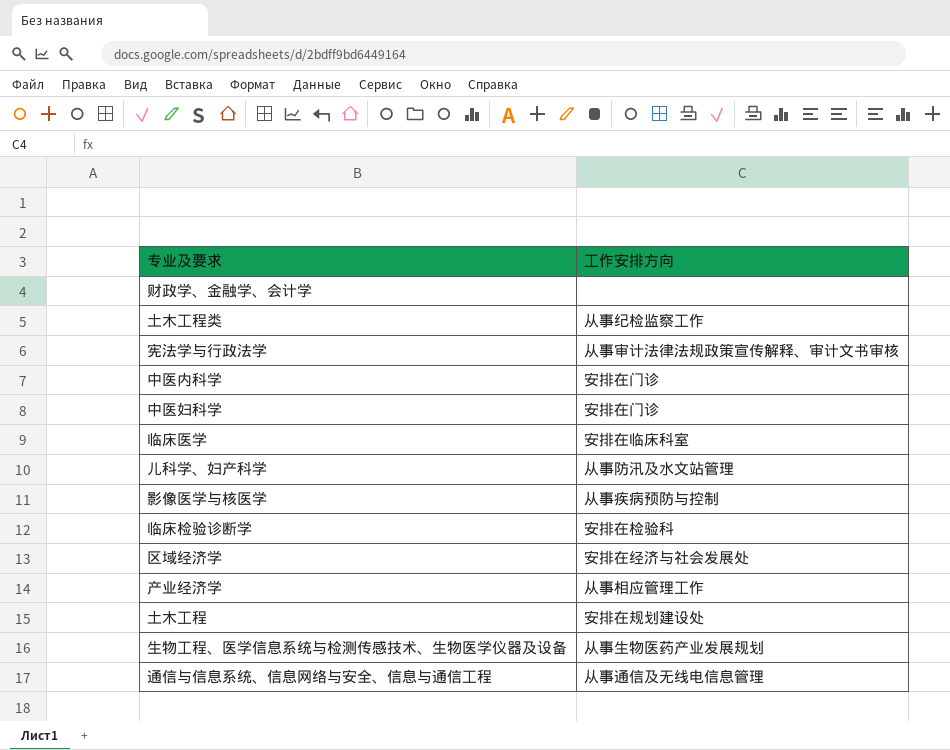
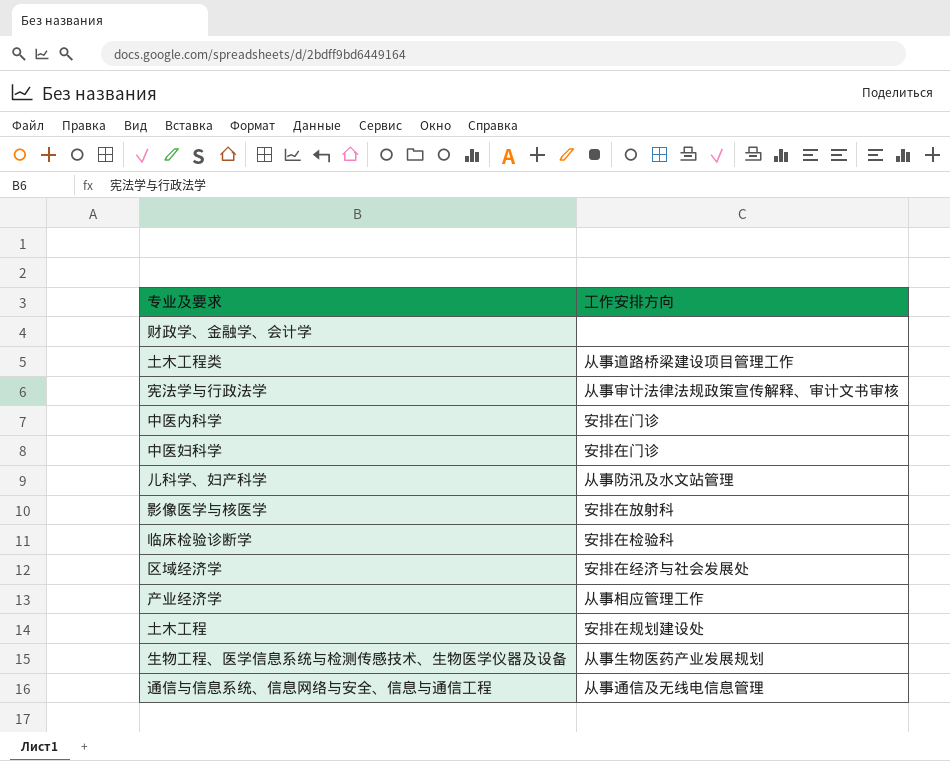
row 临床医学: 安排在临床科室 -> none
土木工程类 | 工作安排方向: 从事纪检监察工作 -> 从事道路桥梁建设项目管理工作
影像医学与核医学 | 工作安排方向: 从事疾病预防与控制 -> 安排在放射科

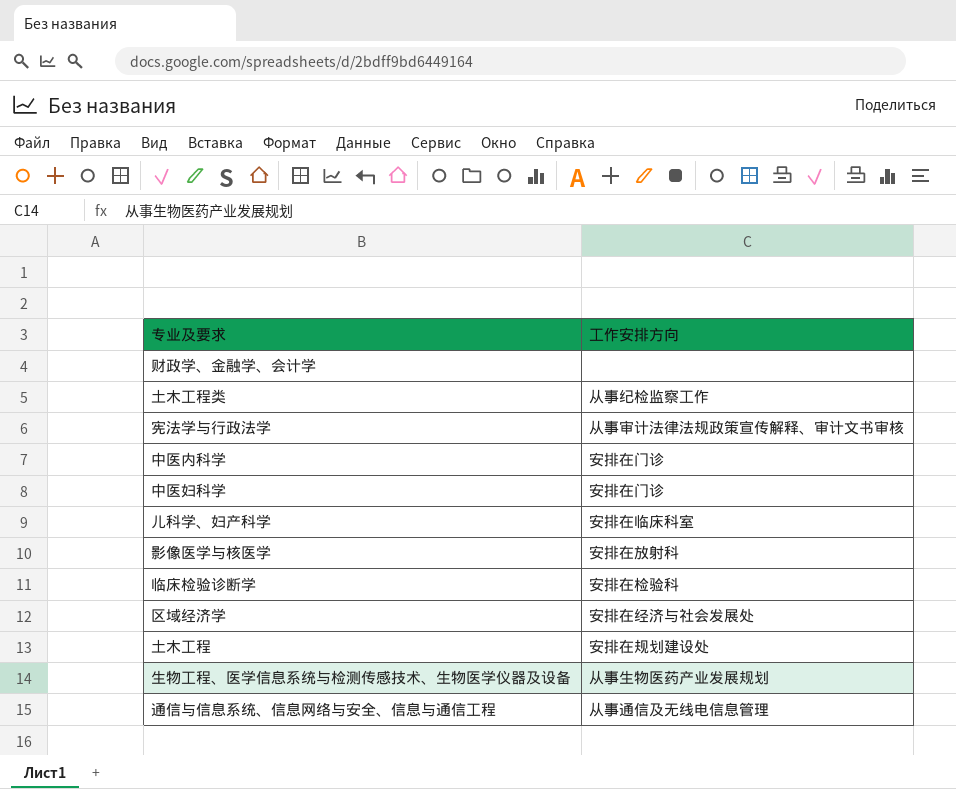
row 产业经济学: 从事相应管理工作 -> none
土木工程类 | 工作安排方向: 从事道路桥梁建设项目管理工作 -> 从事纪检监察工作
儿科学、妇产科学 | 工作安排方向: 从事防汛及水文站管理 -> 安排在临床科室

